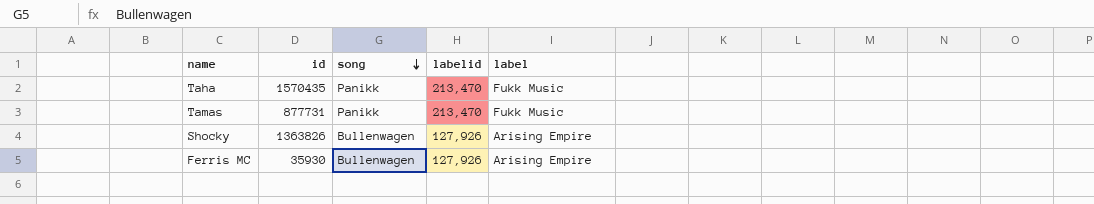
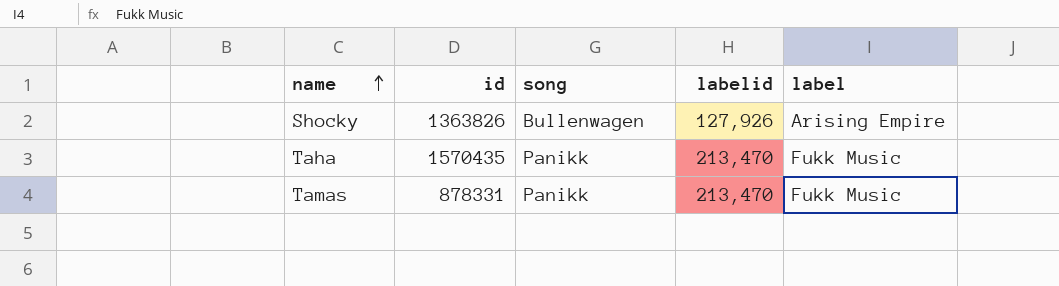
row order: song descending -> name ascending
row Ferris MC: 35930 | Bullenwagen | 127,926 | Arising Empire -> none
Tamas | id: 877731 -> 878331

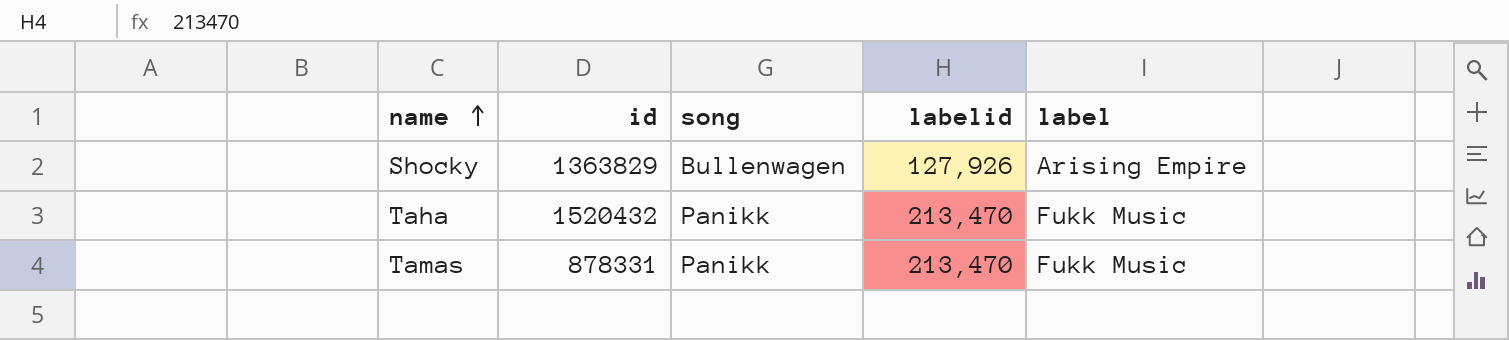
Shocky | id: 1363826 -> 1363829
Taha | id: 1570435 -> 1520432

